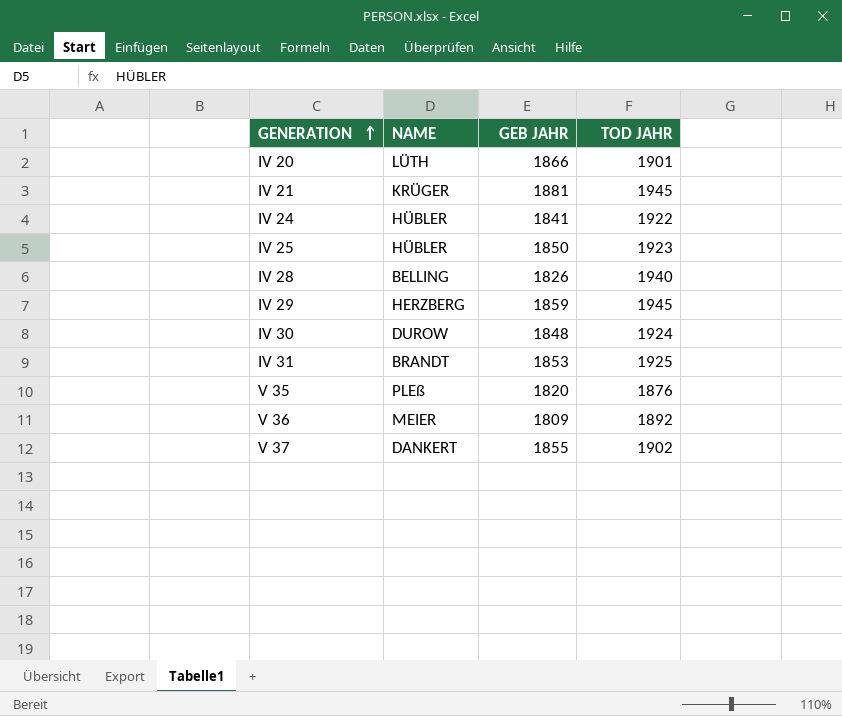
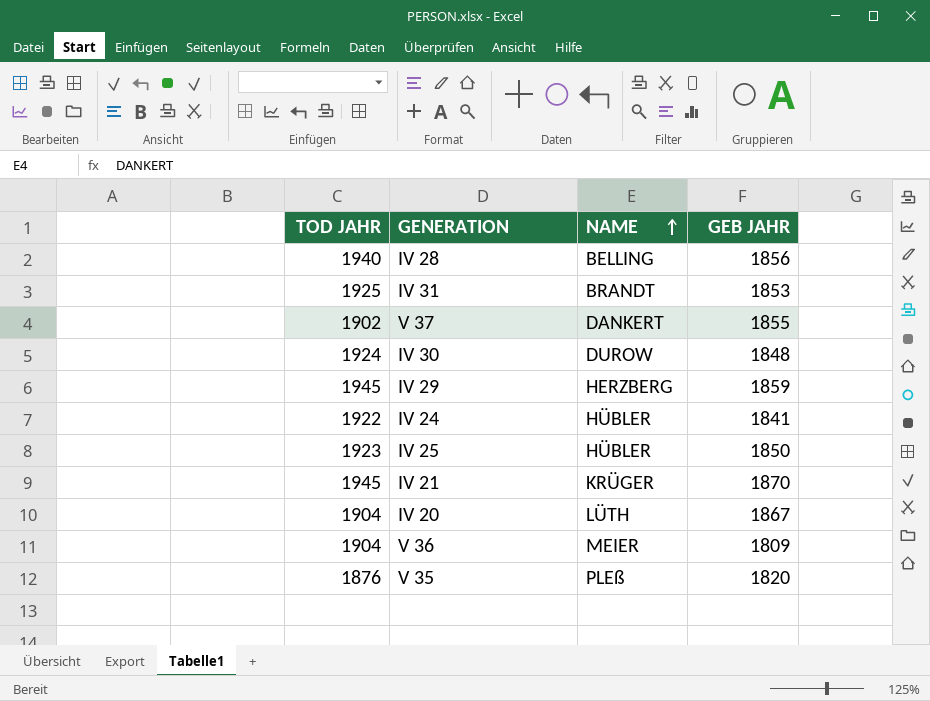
row order: GENERATION ascending -> NAME ascending
column TOD JAHR | position: 4 -> 1
IV 28 | GEB JAHR: 1826 -> 1856
IV 21 | GEB JAHR: 1881 -> 1870
IV 20 | TOD JAHR: 1901 -> 1904
IV 20 | GEB JAHR: 1866 -> 1867
V 36 | TOD JAHR: 1892 -> 1904

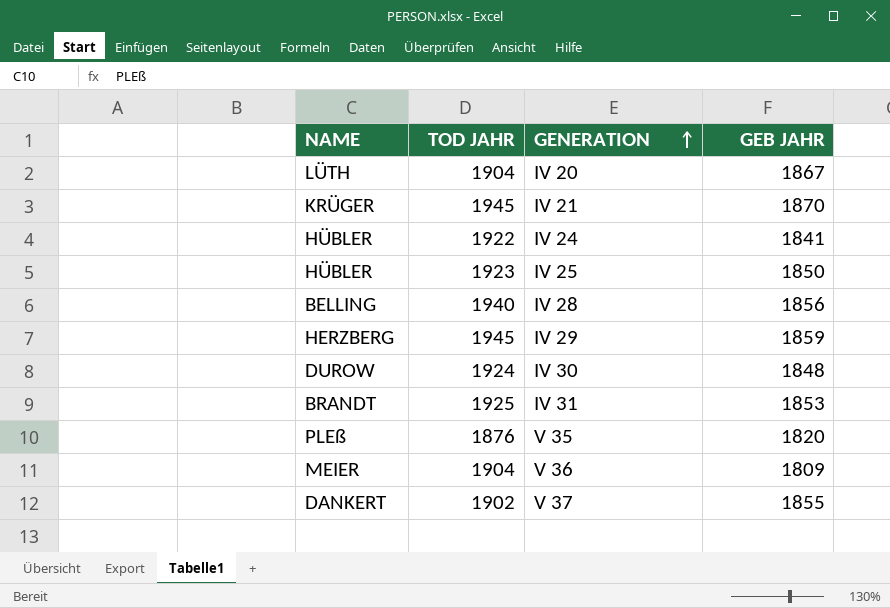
row order: NAME ascending -> GENERATION ascending
column NAME | position: 3 -> 1

